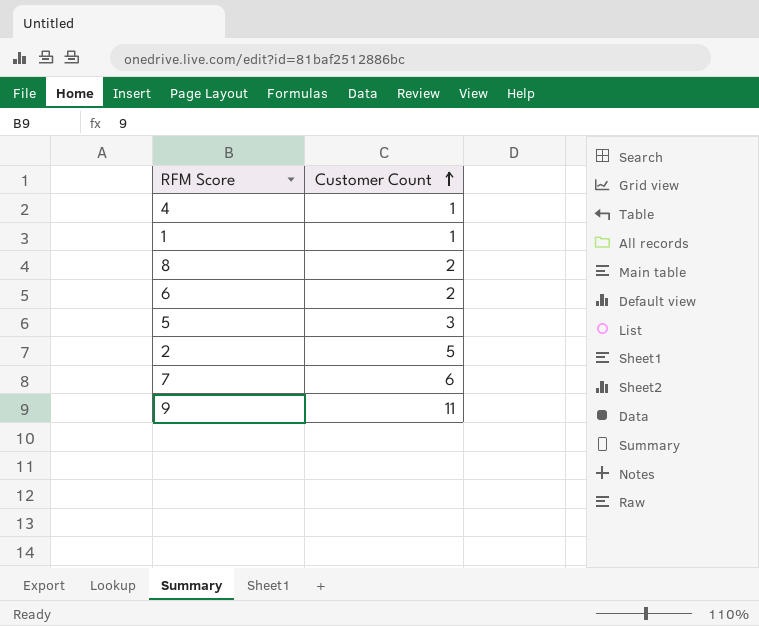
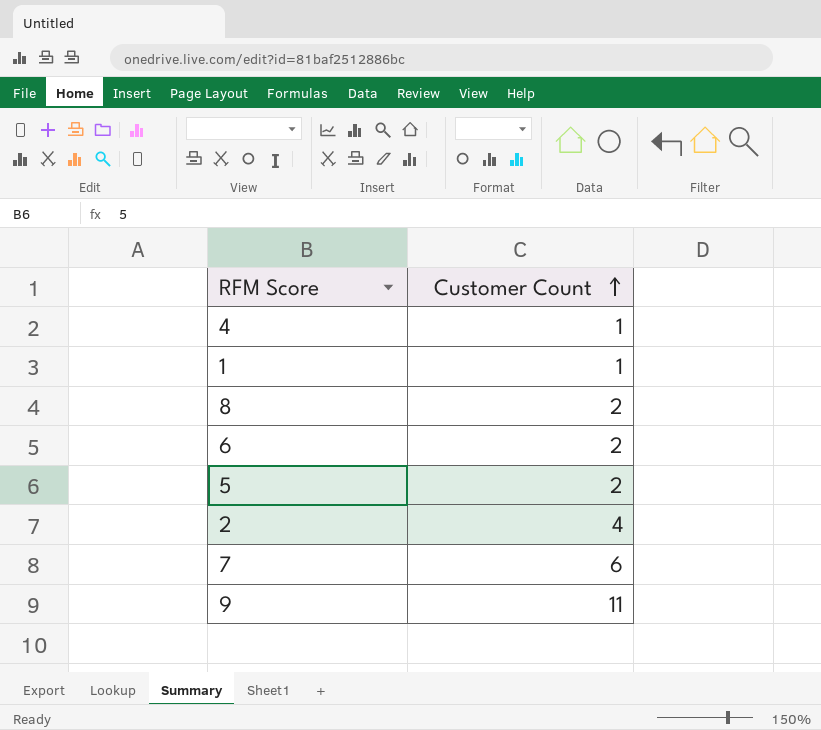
5 | Customer Count: 3 -> 2
2 | Customer Count: 5 -> 4

